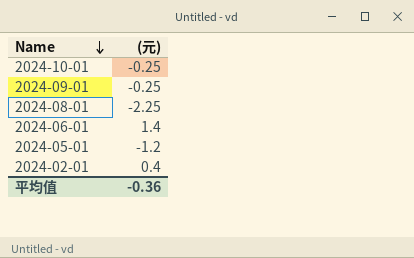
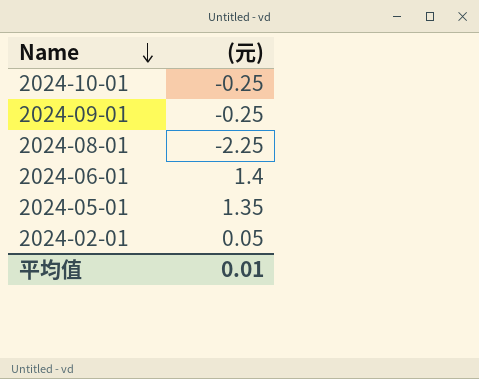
2024-05-01 | (元): -1.2 -> 1.35
2024-02-01 | (元): 0.4 -> 0.05
平均值 | (元): -0.36 -> 0.01

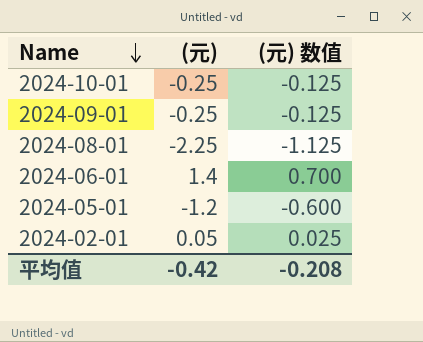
column (元) 数值 | formula: none -> [(元)] * 0.5
2024-05-01 | (元): 1.35 -> -1.2
平均值 | (元): 0.01 -> -0.42

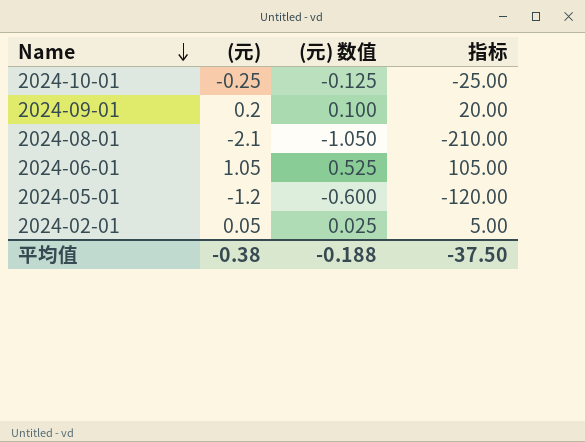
column 指标 | formula: none -> [(元)] * 100
2024-09-01 | (元): -0.25 -> 0.2
2024-09-01 | (元) 数值: -0.125 -> 0.100
2024-08-01 | (元): -2.25 -> -2.1
2024-08-01 | (元) 数值: -1.125 -> -1.050
2024-06-01 | (元): 1.4 -> 1.05
2024-06-01 | (元) 数值: 0.700 -> 0.525
平均值 | (元): -0.42 -> -0.38
平均值 | (元) 数值: -0.208 -> -0.188

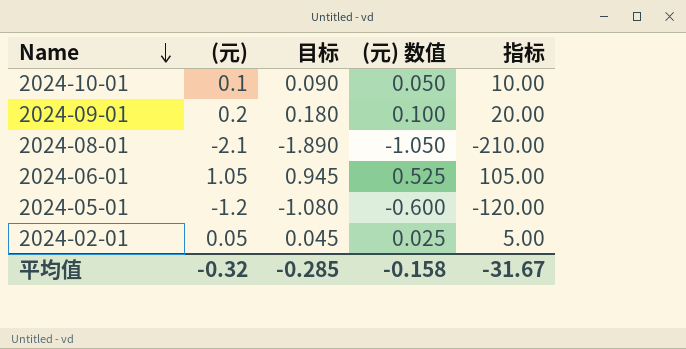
column 目标 | formula: none -> [(元)] * 0.9
2024-10-01 | (元): -0.25 -> 0.1
2024-10-01 | (元) 数值: -0.125 -> 0.050
2024-10-01 | 指标: -25.00 -> 10.00
平均值 | (元): -0.38 -> -0.32
平均值 | (元) 数值: -0.188 -> -0.158
平均值 | 指标: -37.50 -> -31.67

